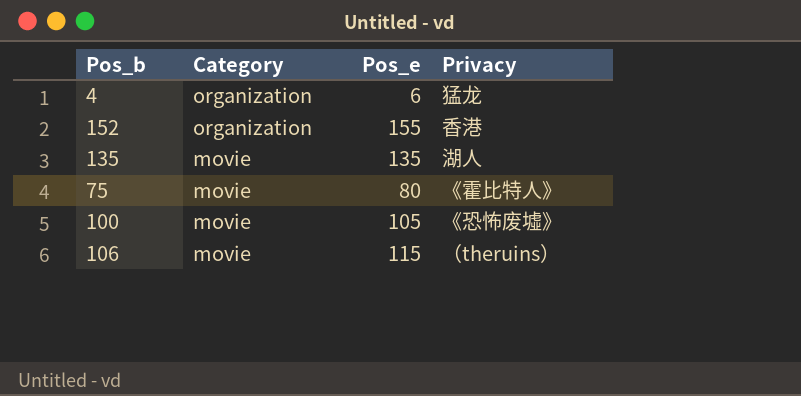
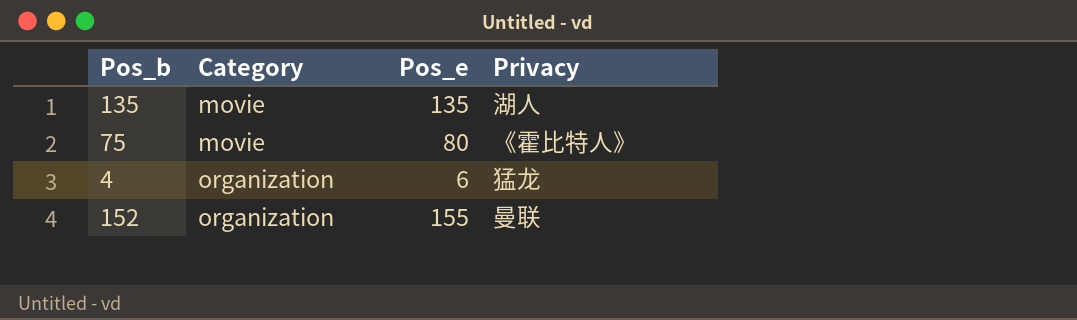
row order: Category descending -> Category ascending
row 100: movie | 105 | 《恐怖废墟》 -> none
row 106: movie | 115 | （theruins） -> none
152 | Privacy: 香港 -> 曼联

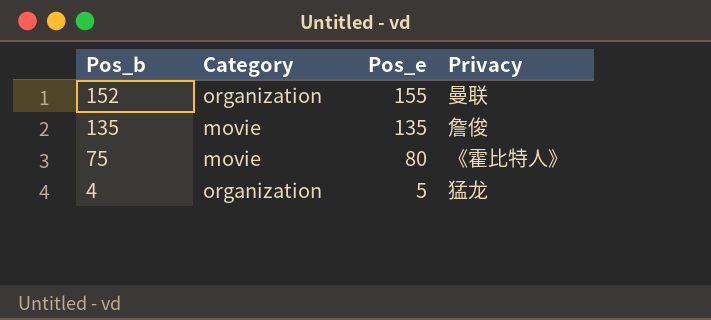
row order: Category ascending -> Pos_b descending
135 | Privacy: 湖人 -> 詹俊
4 | Pos_e: 6 -> 5

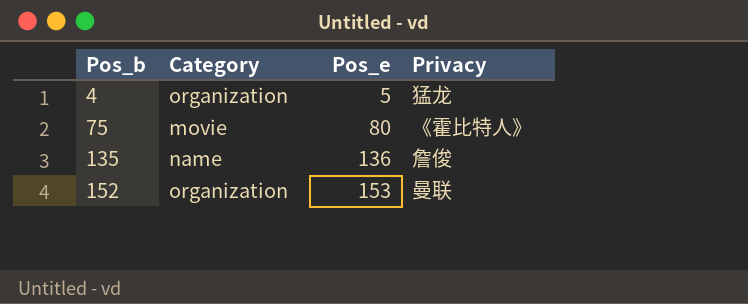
row order: Pos_b descending -> Pos_b ascending
135 | Category: movie -> name
135 | Pos_e: 135 -> 136
152 | Pos_e: 155 -> 153

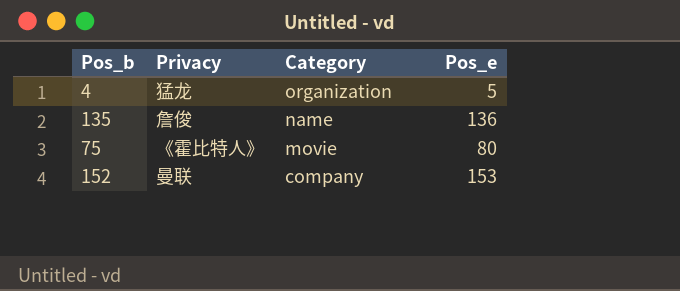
row order: Pos_b ascending -> Category descending
column Privacy | position: 4 -> 2
152 | Category: organization -> company

